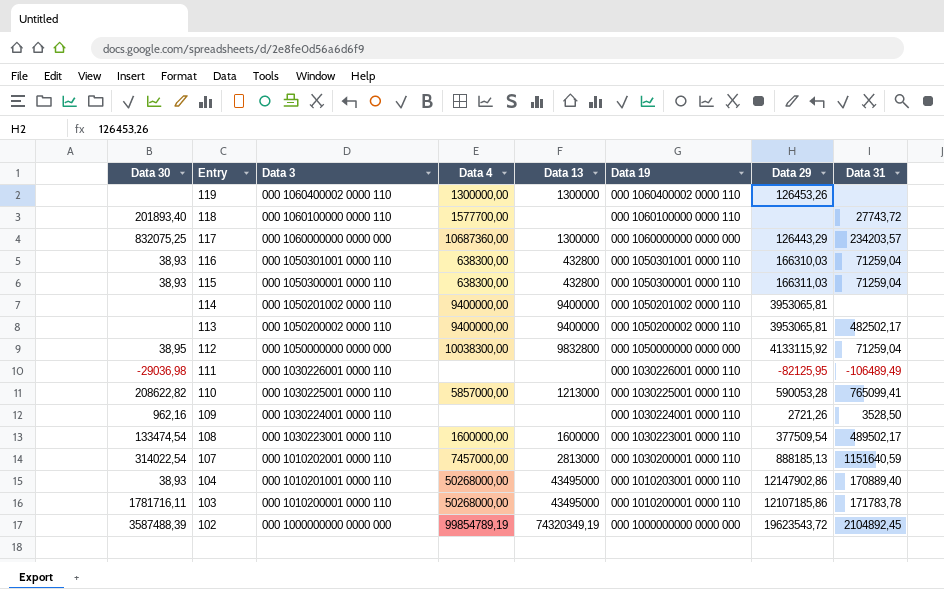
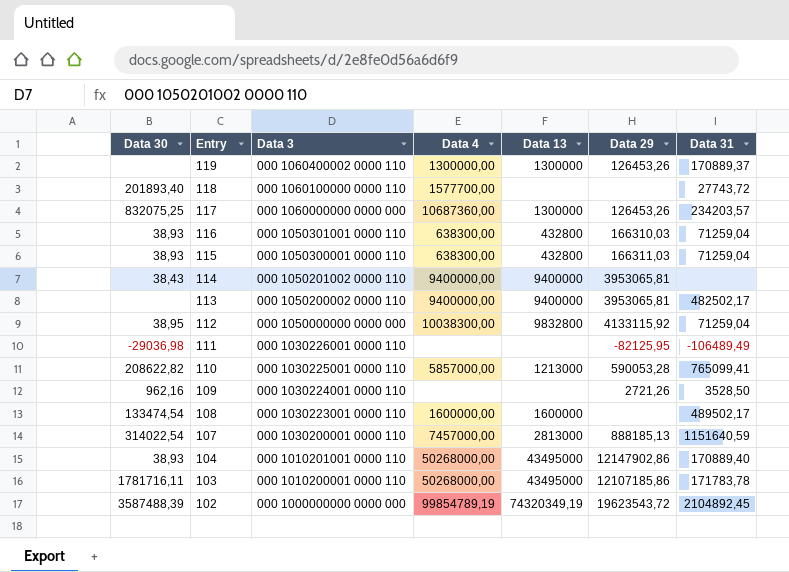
column Data 19 | position: 6 -> none
119 | Data 31: none -> 170889,37
117 | Data 29: 126443,29 -> 126453,26
114 | Data 30: none -> 38,43
108 | Data 29: 377509,54 -> none
107 | Data 3: 000 1010202001 0000 110 -> 000 1030200001 0000 110

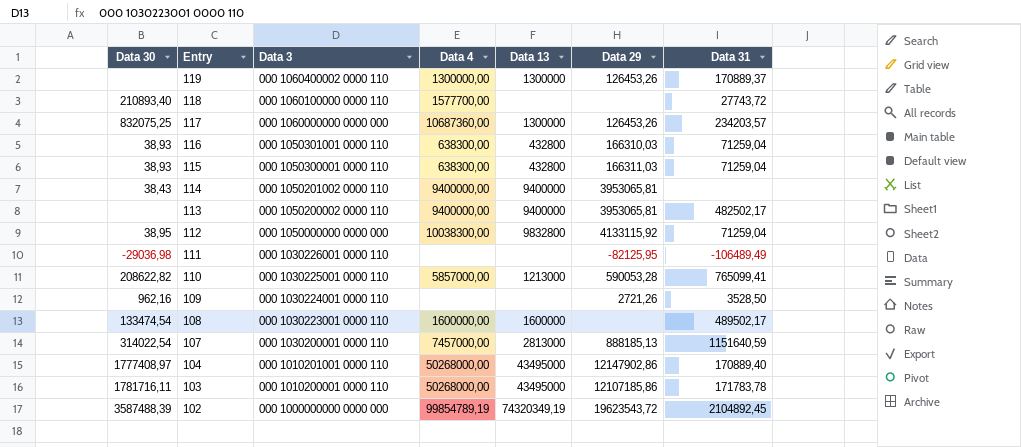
118 | Data 30: 201893,40 -> 210893,40
104 | Data 30: 38,93 -> 1777408,97

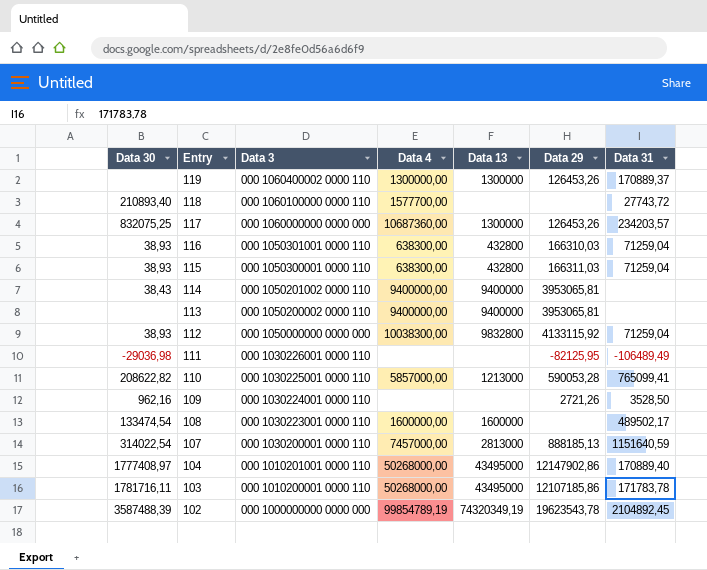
113 | Data 31: 482502,17 -> none
112 | Data 30: 38,95 -> 38,93
102 | Data 29: 19623543,72 -> 19623543,78

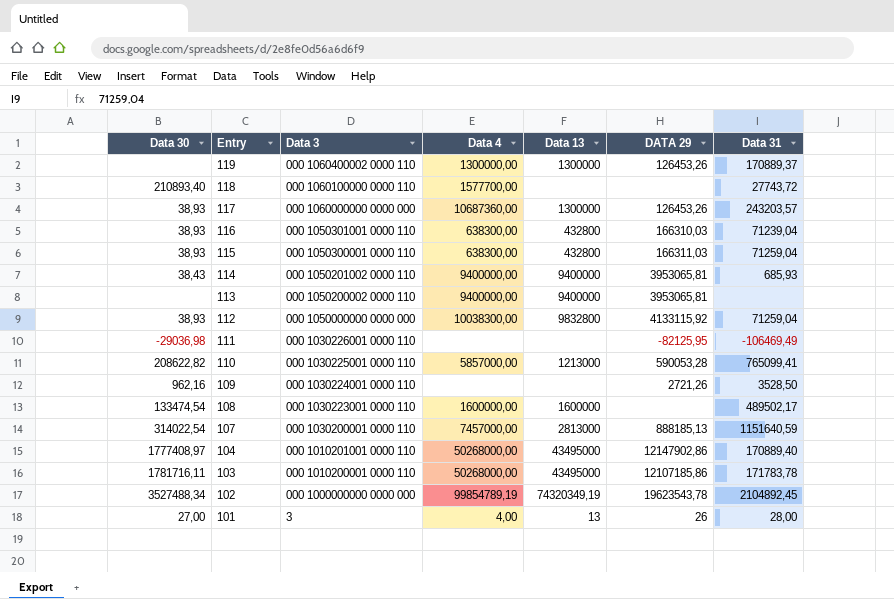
column name: Data 29 -> DATA 29
117 | Data 30: 832075,25 -> 38,93
117 | Data 31: 234203,57 -> 243203,57
116 | Data 31: 71259,04 -> 71239,04
114 | Data 31: none -> 685,93
111 | Data 31: -106489,49 -> -106469,49
102 | Data 30: 3587488,39 -> 3527488,34
row 101: none -> 27,00 | 3 | 4,00 | 13 | 26 | 28,00

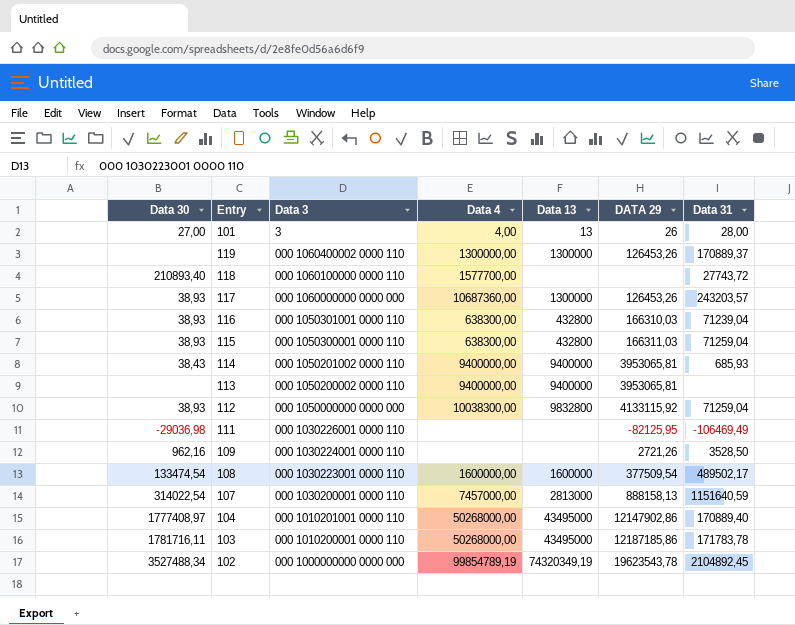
row order: Entry descending -> Data 3 descending
row 110: 208622,82 | 000 1030225001 0000 110 | 5857000,00 | 1213000 | 590053,28 | 765099,41 -> none
108 | DATA 29: none -> 377509,54
107 | DATA 29: 888185,13 -> 888158,13
103 | DATA 29: 12107185,86 -> 12187185,86

